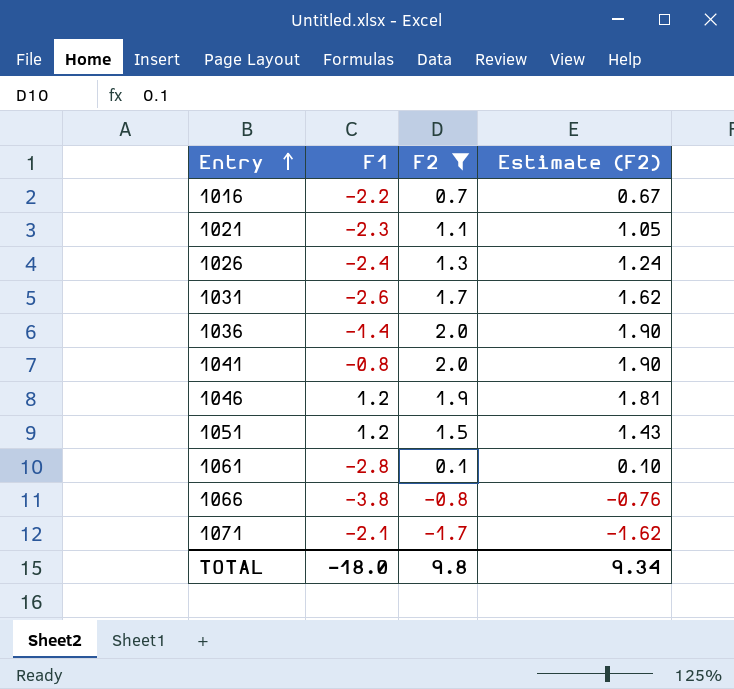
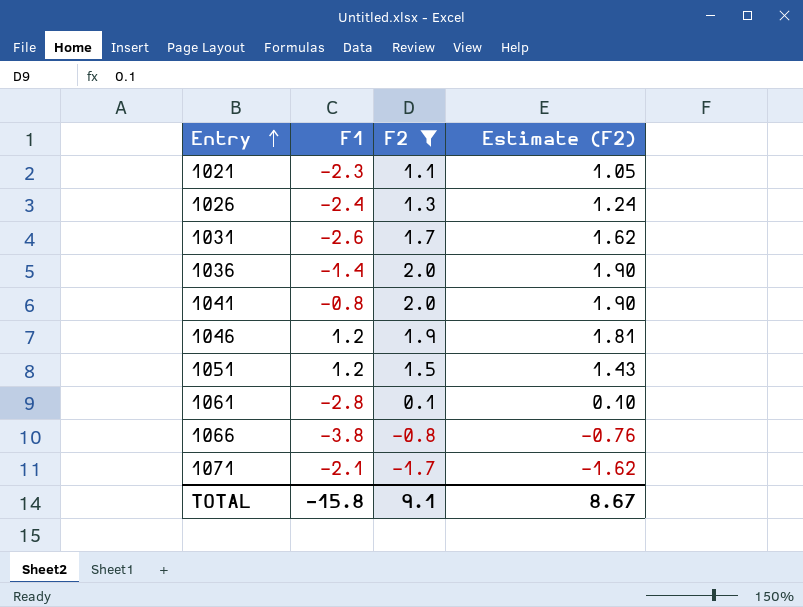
row 1016: -2.2 | 0.7 | 0.67 -> none
TOTAL | F1: -18.0 -> -15.8
TOTAL | F2: 9.8 -> 9.1
TOTAL | Estimate (F2): 9.34 -> 8.67

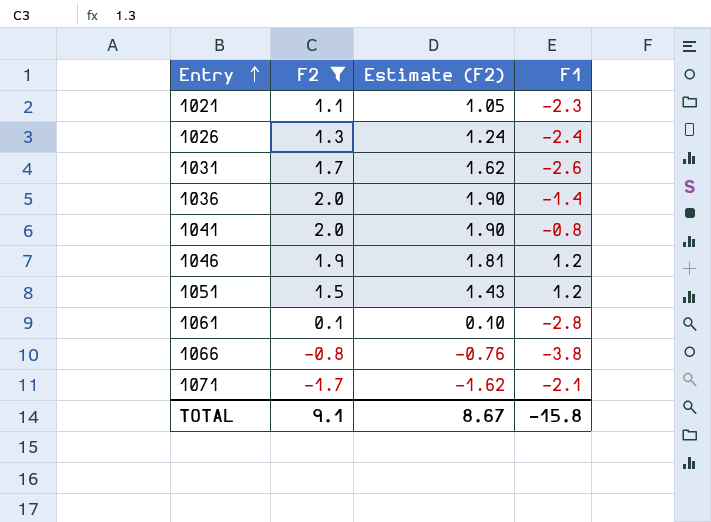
column F1 | position: 2 -> 4

